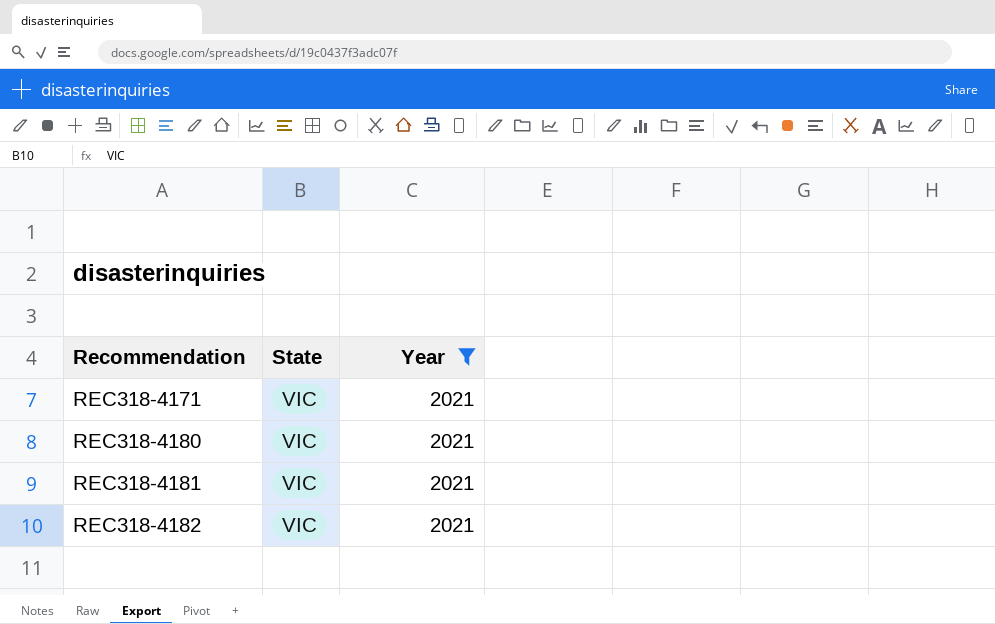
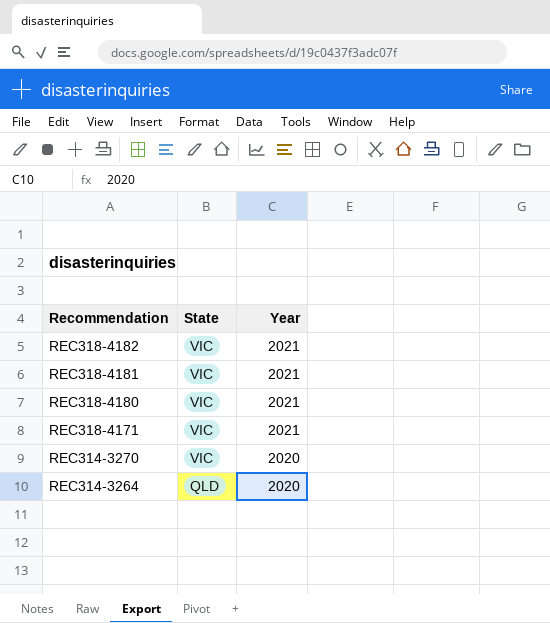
filter: Year = 2021 -> none
row order: Recommendation ascending -> Recommendation descending

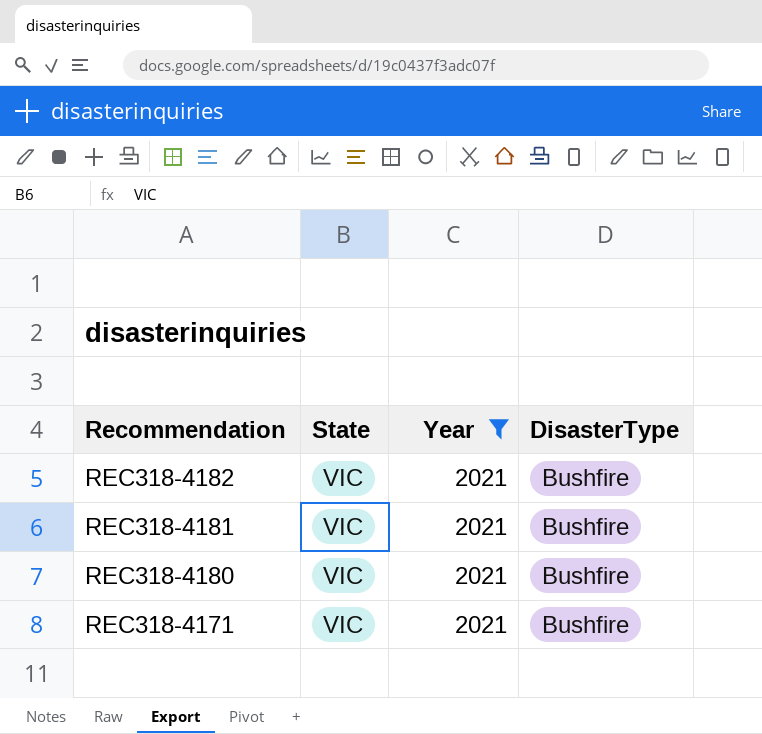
filter: none -> Year = 2021
column DisasterType | position: none -> 4

